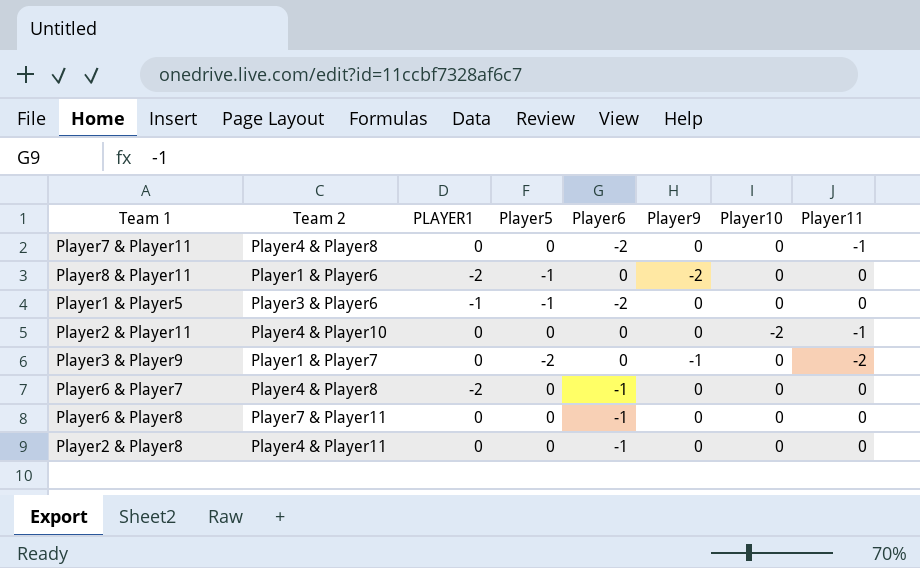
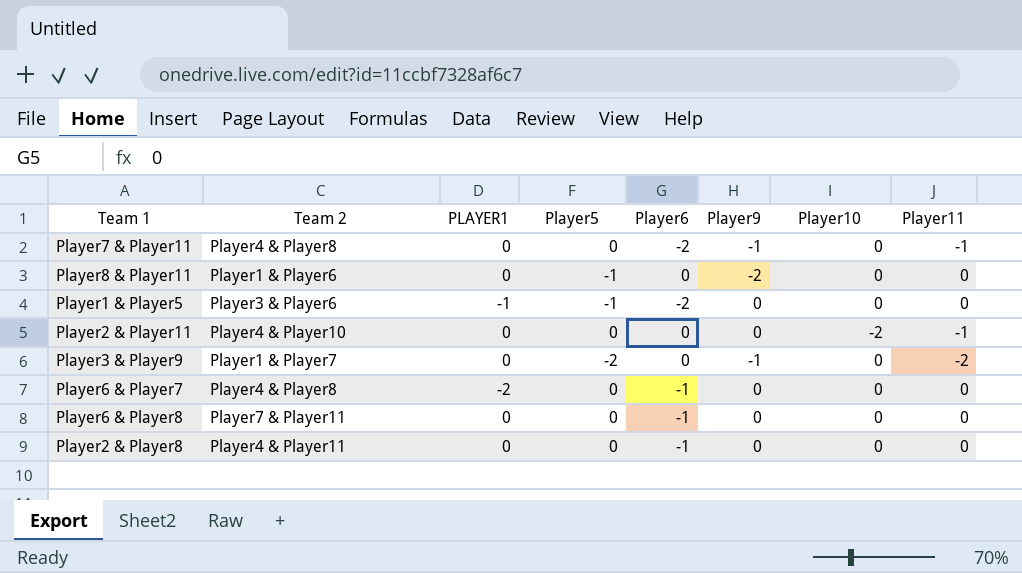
Player7 & Player11 | Player9: 0 -> -1
Player8 & Player11 | PLAYER1: -2 -> 0

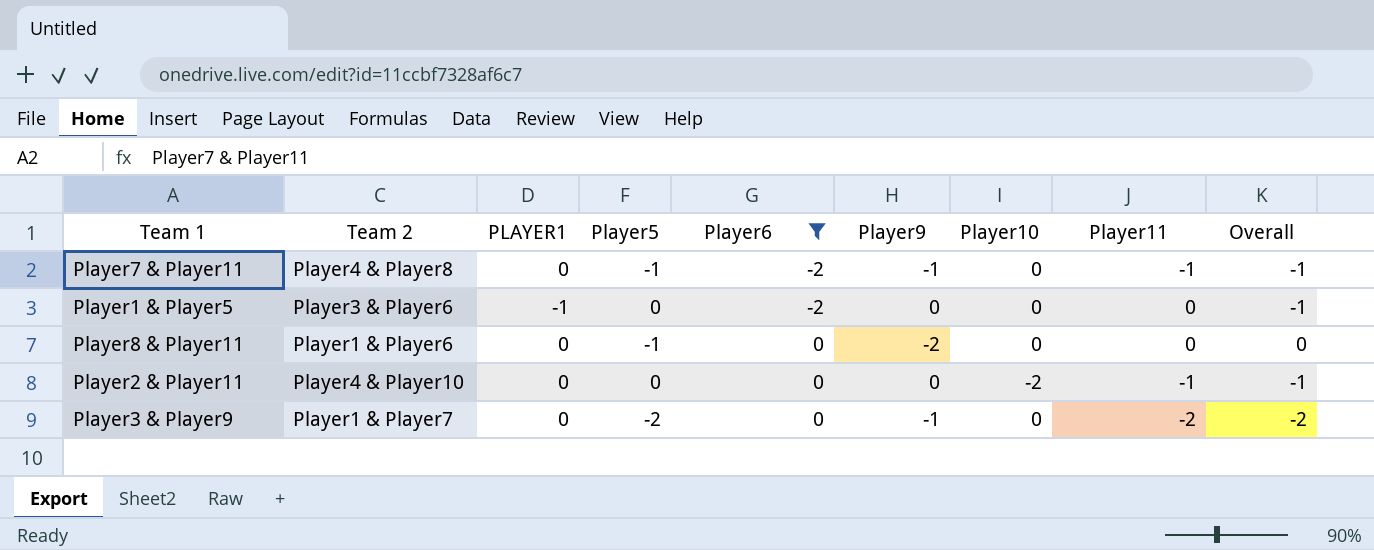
filter: none -> Player6 != -1
row order: none -> Player6 ascending
column Overall | formula: none -> [PLAYER1] + [Player11]
Player7 & Player11 | Player5: 0 -> -1
Player1 & Player5 | Player5: -1 -> 0

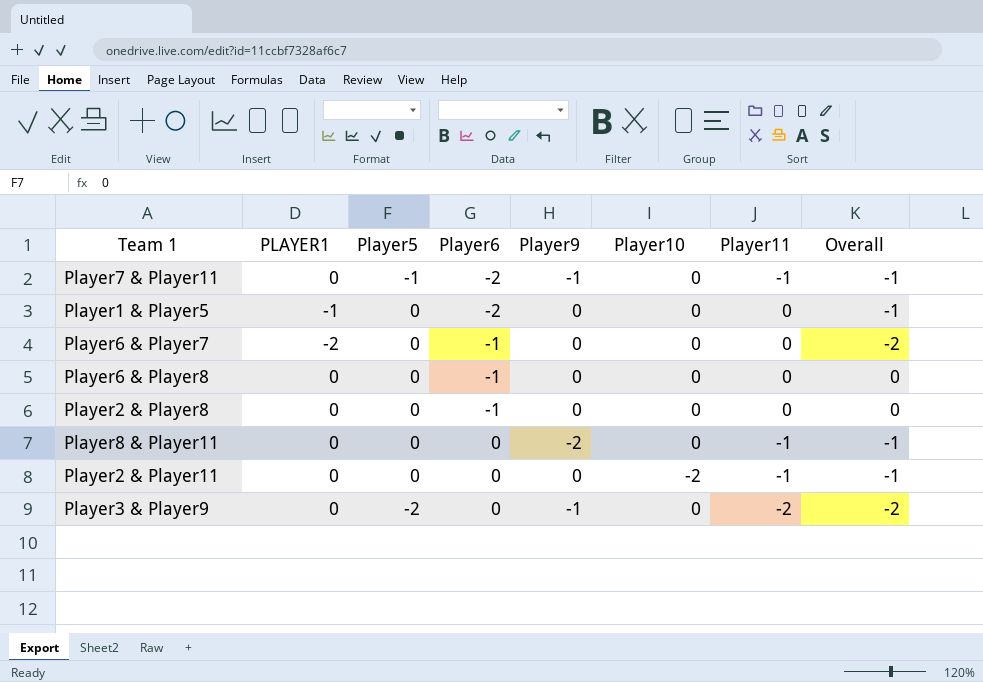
filter: Player6 != -1 -> none
column Team 2 | position: 2 -> none
Player8 & Player11 | Player5: -1 -> 0
Player8 & Player11 | Player11: 0 -> -1
Player8 & Player11 | Overall: 0 -> -1

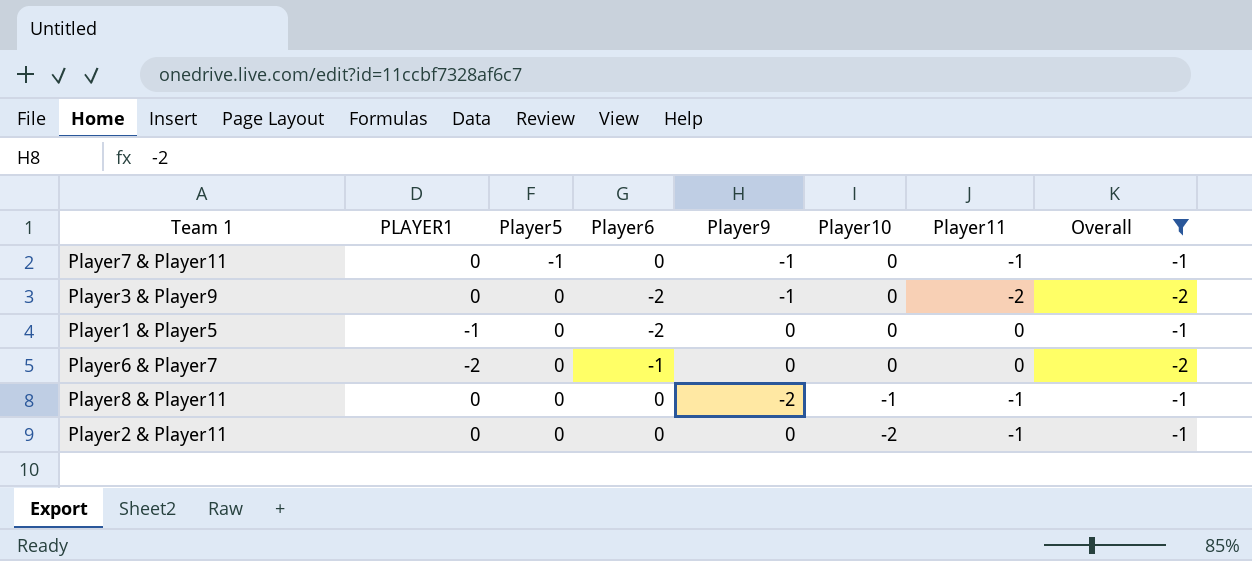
filter: none -> Overall != 0
row order: Player6 ascending -> Player5 ascending
Player7 & Player11 | Player6: -2 -> 0
Player3 & Player9 | Player5: -2 -> 0
Player3 & Player9 | Player6: 0 -> -2
Player8 & Player11 | Player10: 0 -> -1

